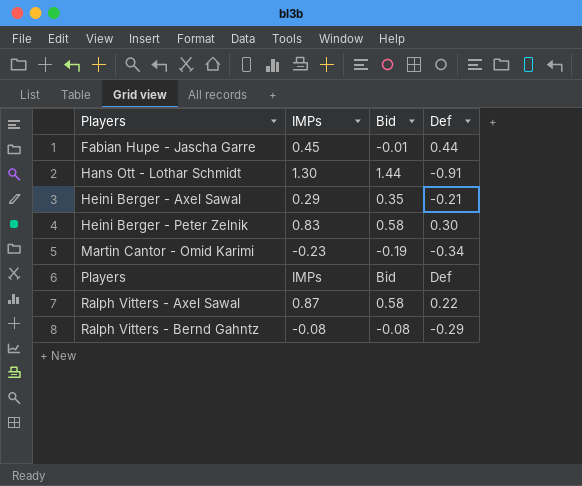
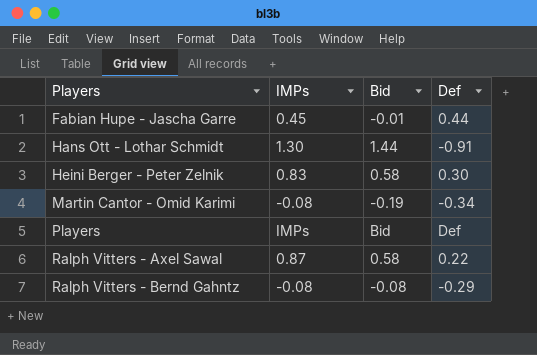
row Heini Berger - Axel Sawal: 0.29 | 0.35 | -0.21 -> none
Martin Cantor - Omid Karimi | IMPs: -0.23 -> -0.08

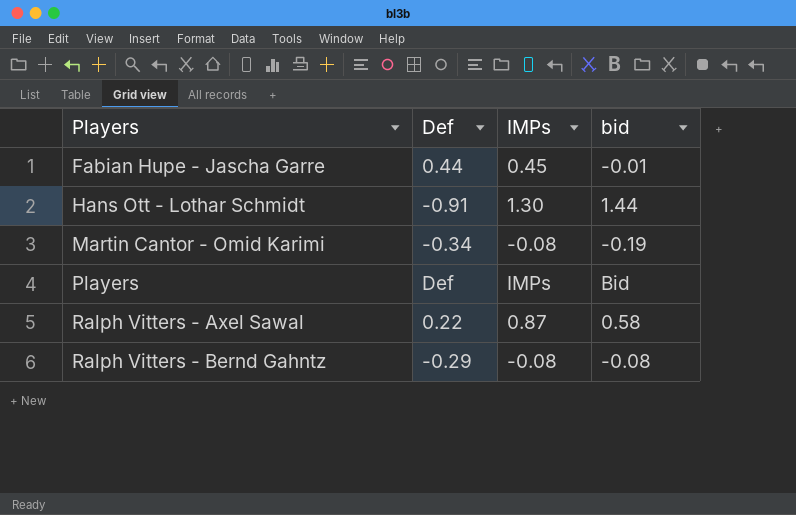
column Def | position: 4 -> 2
column name: Bid -> bid
row Heini Berger - Peter Zelnik: 0.83 | 0.58 | 0.30 -> none

